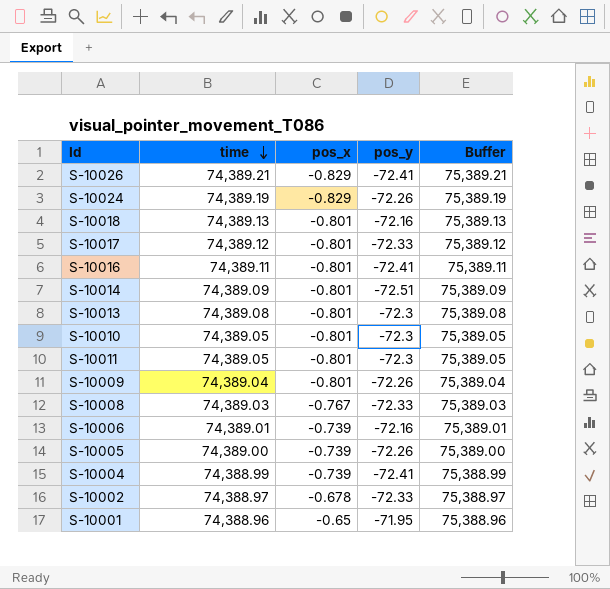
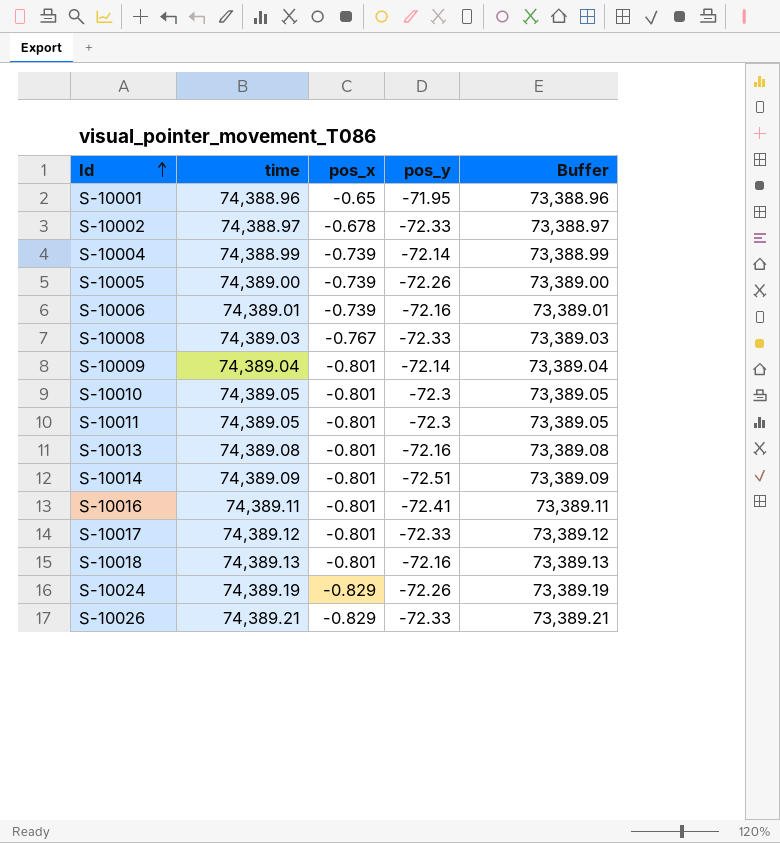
row order: time descending -> Id ascending
column Buffer | formula: [time] + 1000 -> [time] - 1000
S-10004 | pos_y: -72.41 -> -72.14
S-10009 | pos_y: -72.26 -> -72.14
S-10013 | pos_y: -72.3 -> -72.16
S-10026 | pos_y: -72.41 -> -72.33

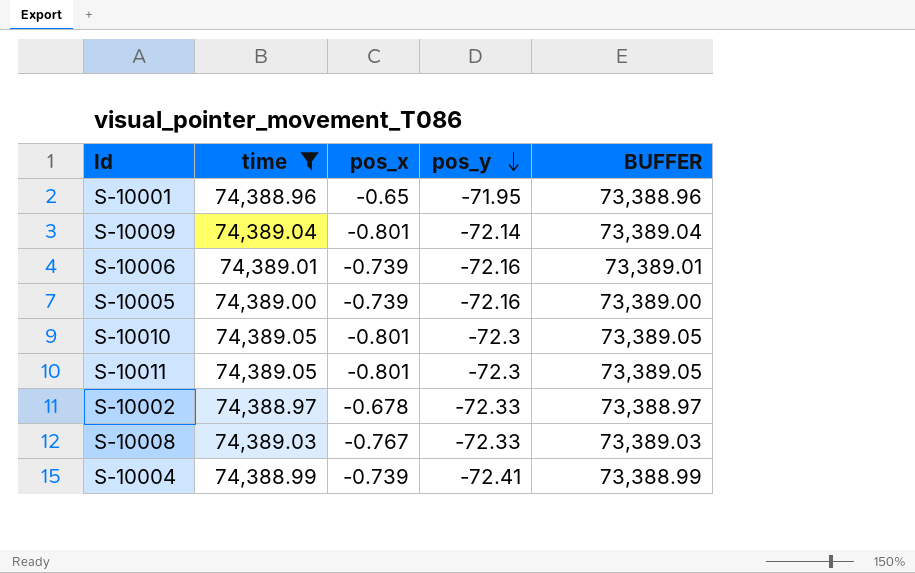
filter: none -> time <= 74,389.05
row order: Id ascending -> pos_y descending
column name: Buffer -> BUFFER
S-10005 | pos_y: -72.26 -> -72.16
S-10004 | pos_y: -72.14 -> -72.41

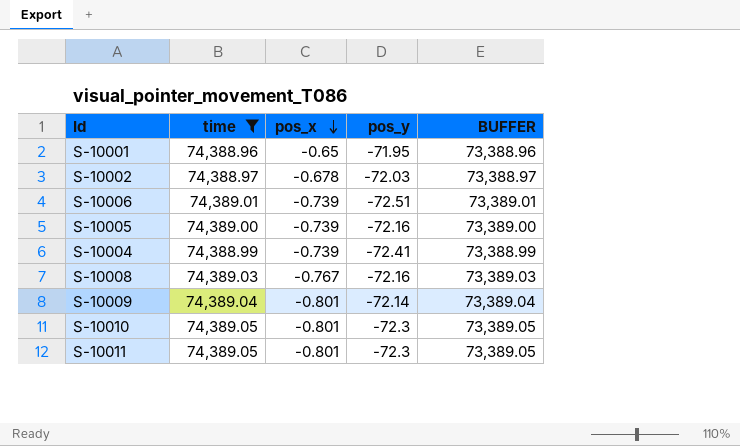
row order: pos_y descending -> pos_x descending
S-10002 | pos_y: -72.33 -> -72.03
S-10006 | pos_y: -72.16 -> -72.51
S-10008 | pos_y: -72.33 -> -72.16

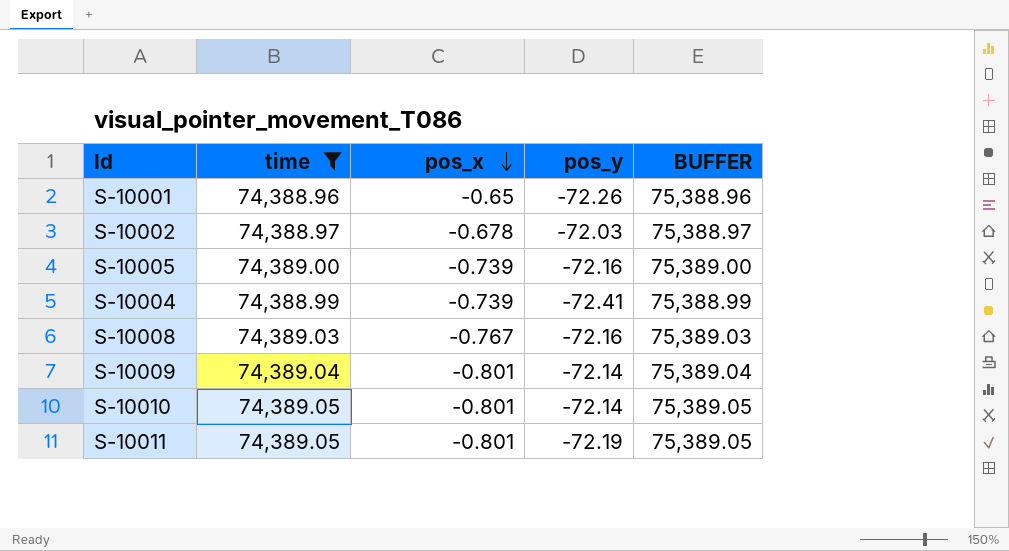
column BUFFER | formula: [time] - 1000 -> [time] + 1000
row S-10006: 74,389.01 | -0.739 | -72.51 | 73,389.01 -> none
S-10001 | pos_y: -71.95 -> -72.26
S-10010 | pos_y: -72.3 -> -72.14
S-10011 | pos_y: -72.3 -> -72.19

